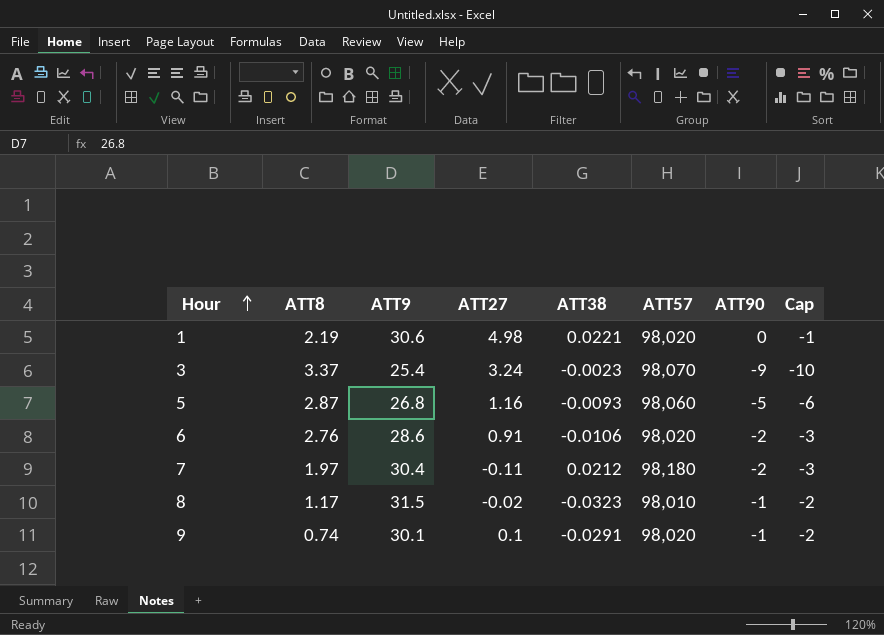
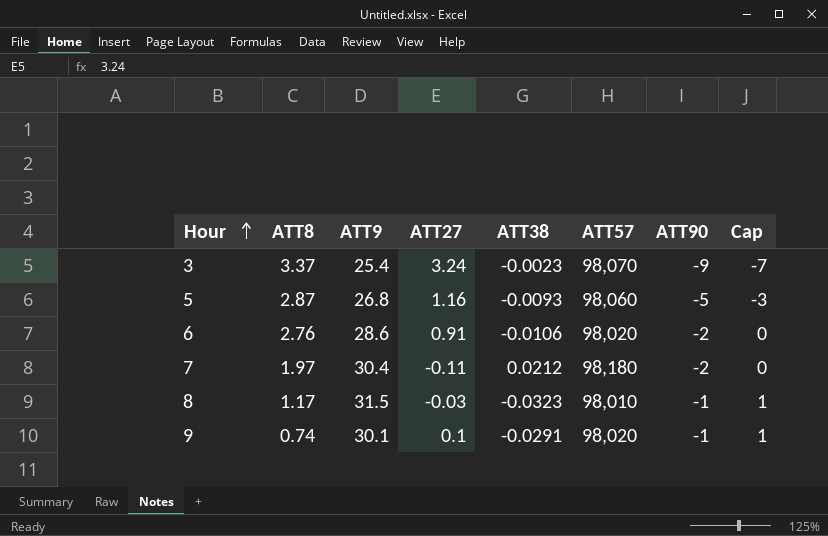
column Cap | formula: [ATT90] - 1 -> [ATT90] + 2
row 1: 2.19 | 30.6 | 4.98 | 0.0221 | 98,020 | 0 | -1 -> none
8 | ATT27: -0.02 -> -0.03

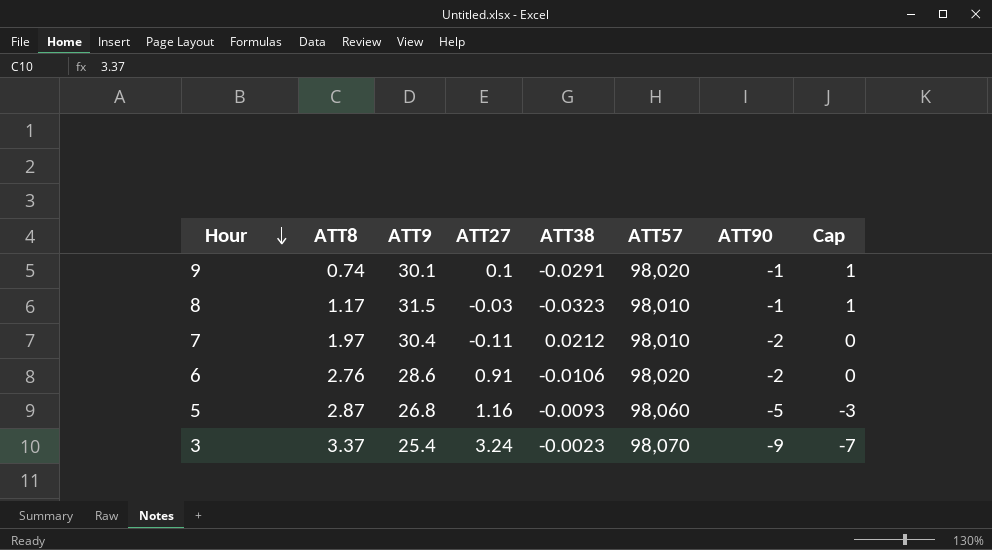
row order: Hour ascending -> Hour descending
7 | ATT57: 98,180 -> 98,010

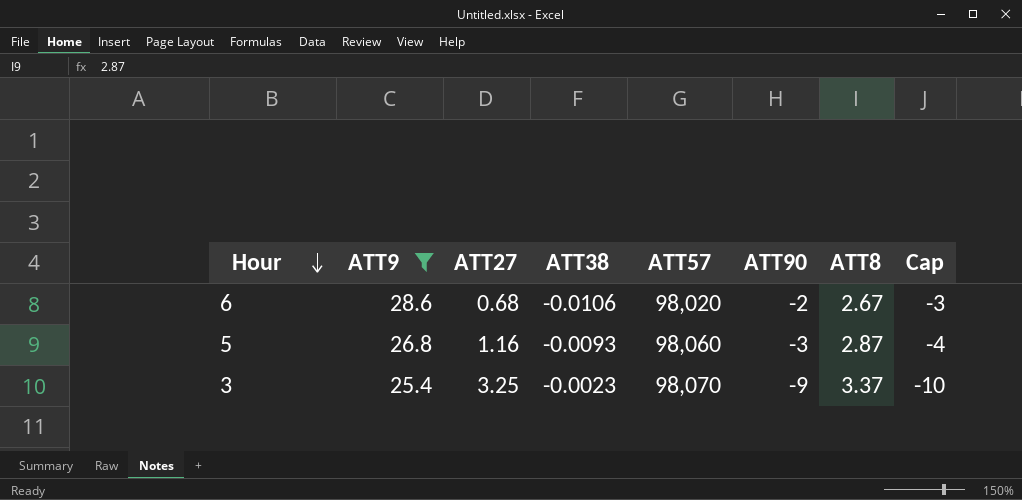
filter: none -> ATT9 <= 28.6
column ATT8 | position: 2 -> 7
column Cap | formula: [ATT90] + 2 -> [ATT90] - 1
6 | ATT27: 0.91 -> 0.68
6 | ATT8: 2.76 -> 2.67
5 | ATT90: -5 -> -3
3 | ATT27: 3.24 -> 3.25

